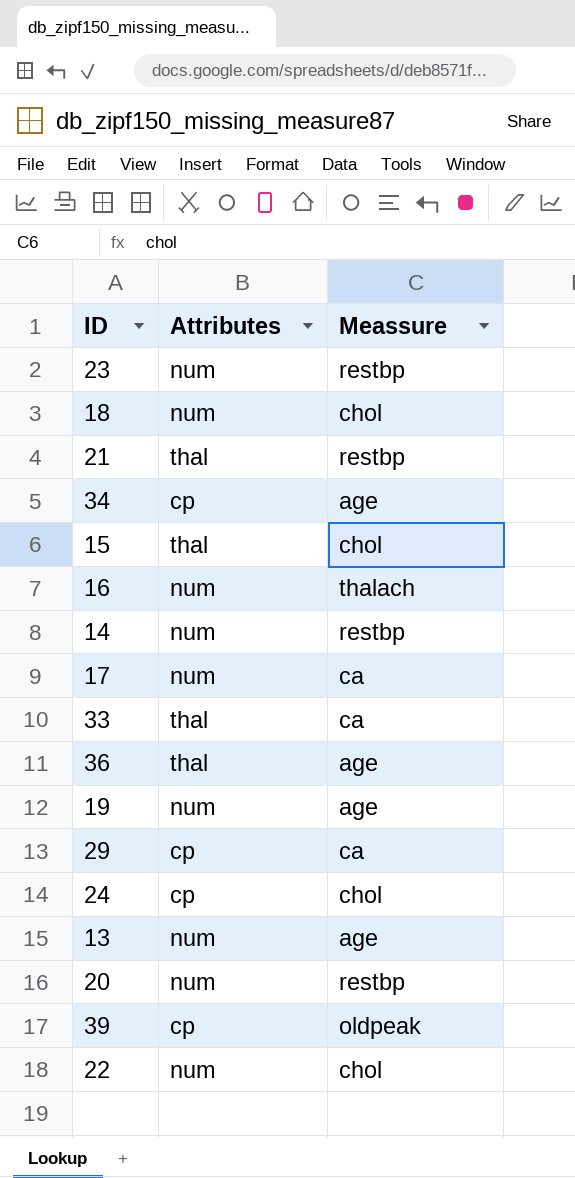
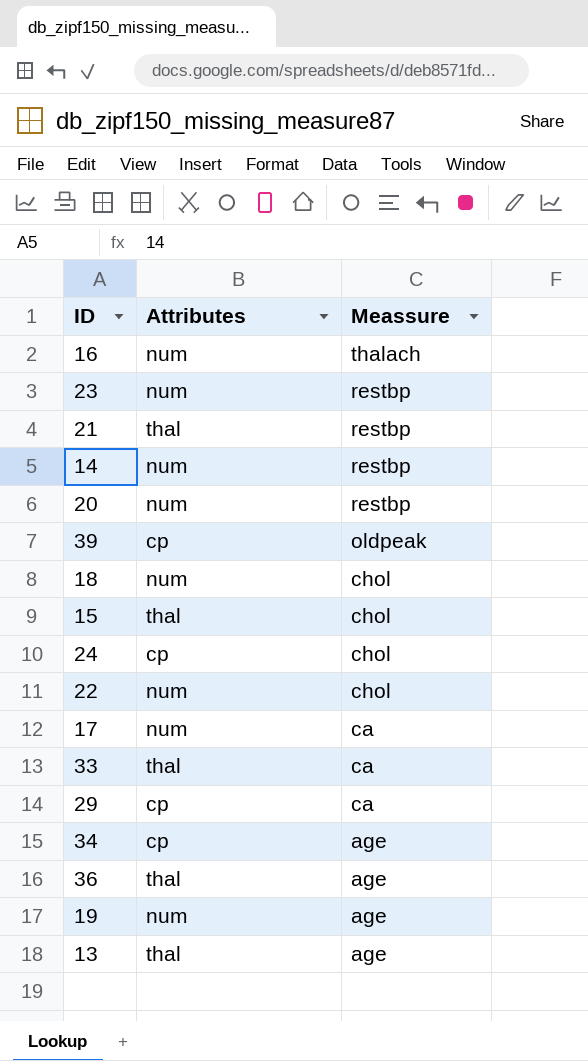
row order: none -> Meassure descending
13 | Attributes: num -> thal

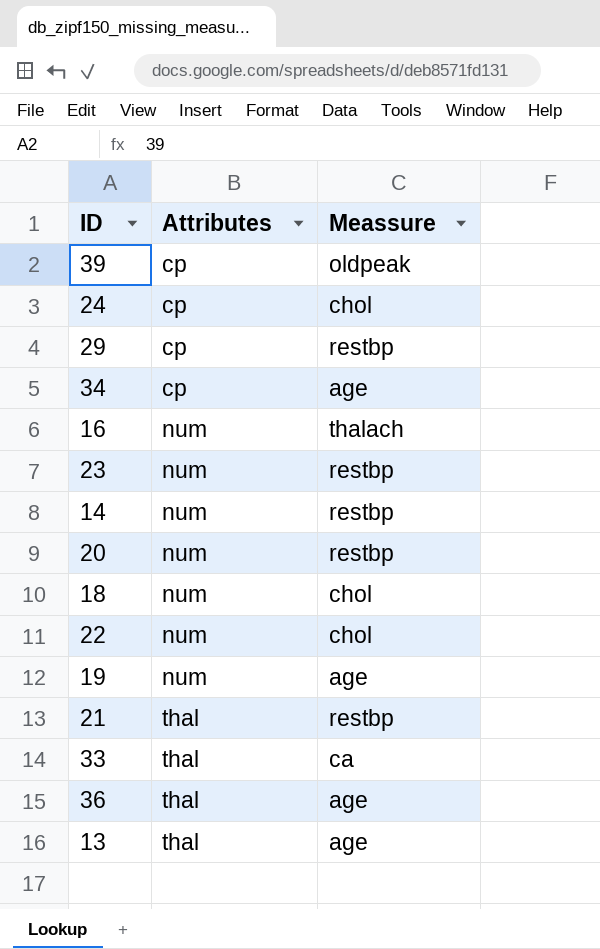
row order: Meassure descending -> Attributes ascending
row 15: thal | chol -> none
row 17: num | ca -> none
29 | Meassure: ca -> restbp

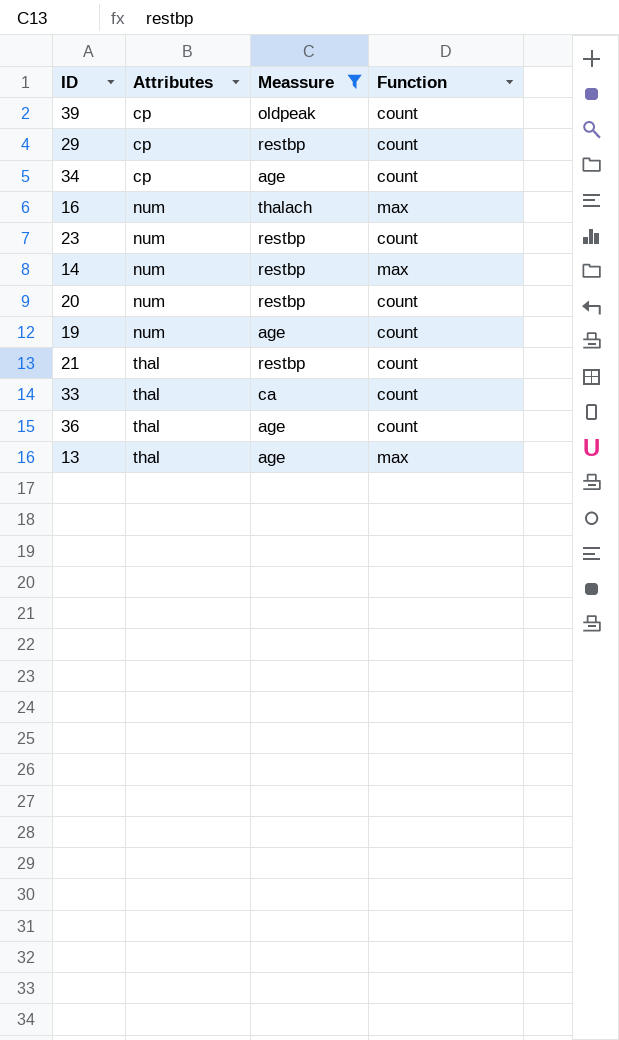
filter: none -> Meassure != chol
column Function | position: none -> 4

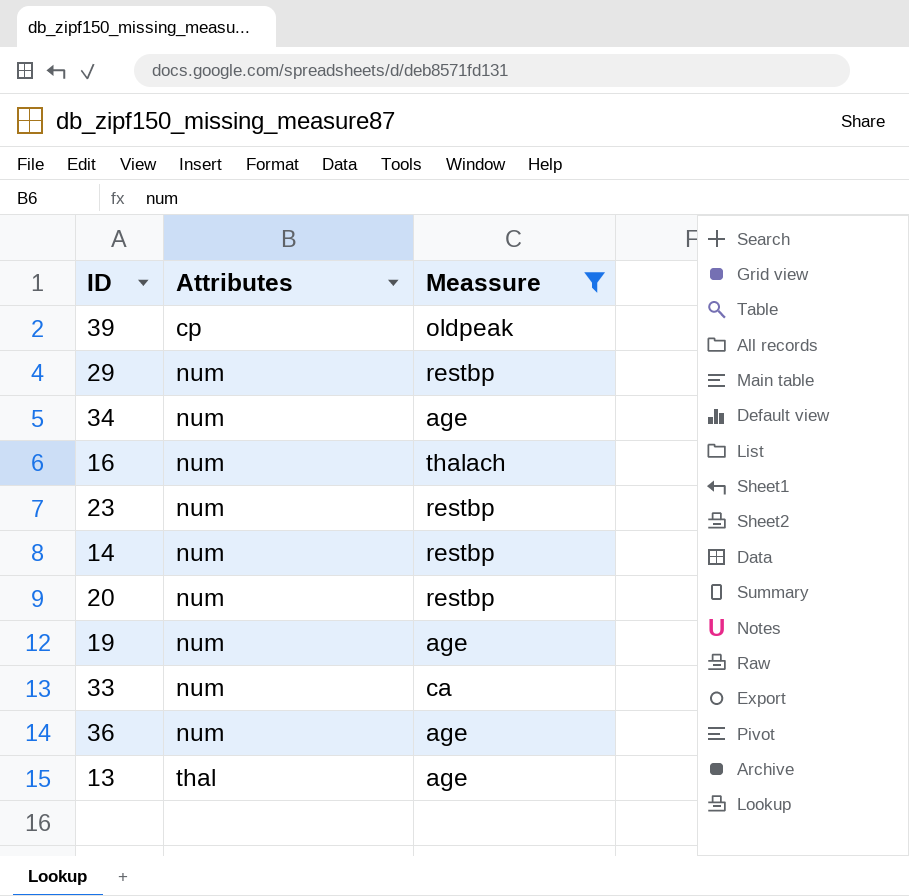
column Function | position: 4 -> none
row 21: thal | restbp | count -> none
29 | Attributes: cp -> num
34 | Attributes: cp -> num
33 | Attributes: thal -> num
36 | Attributes: thal -> num

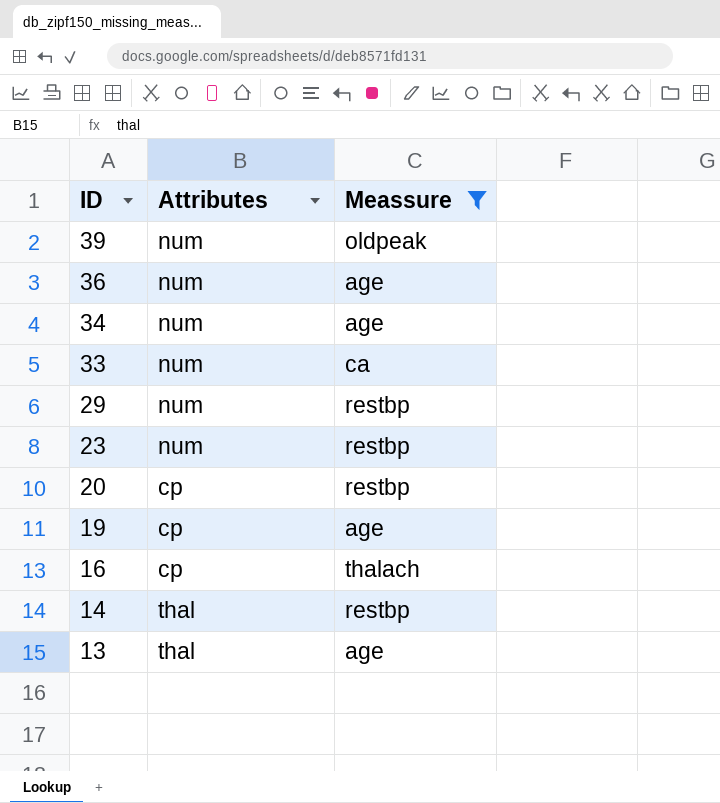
row order: Attributes ascending -> ID descending
39 | Attributes: cp -> num
20 | Attributes: num -> cp
19 | Attributes: num -> cp
16 | Attributes: num -> cp
14 | Attributes: num -> thal

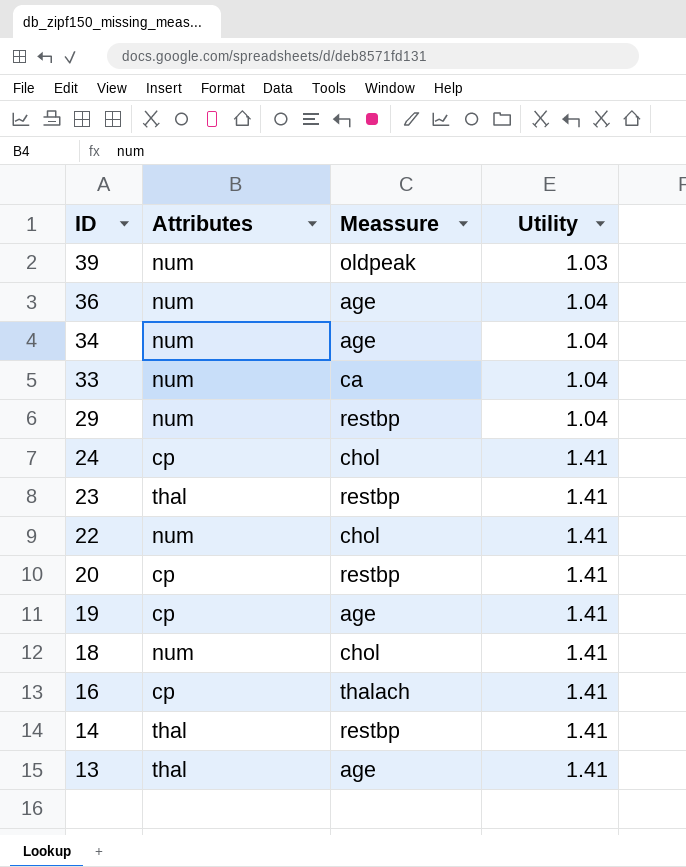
filter: Meassure != chol -> none
column Utility | position: none -> 4
23 | Attributes: num -> thal

